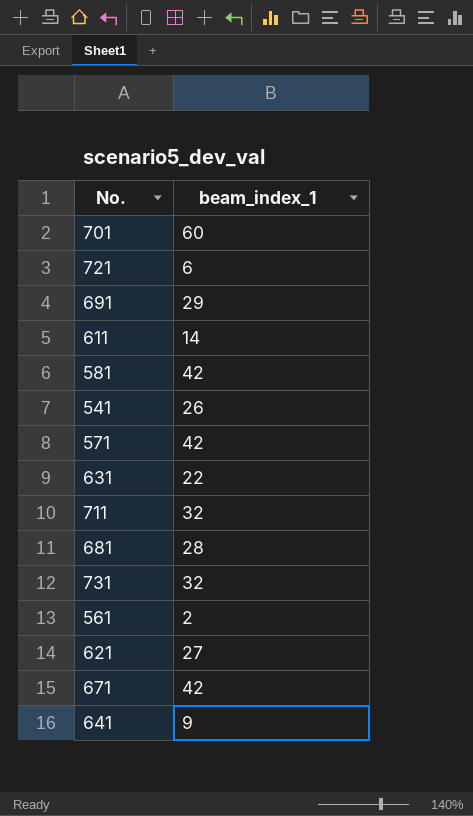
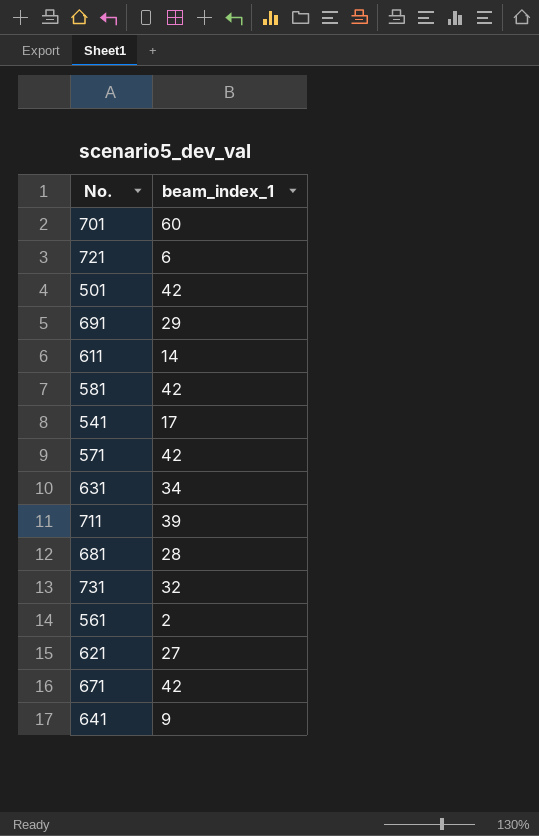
row 501: none -> 42
541 | beam_index_1: 26 -> 17
631 | beam_index_1: 22 -> 34
711 | beam_index_1: 32 -> 39

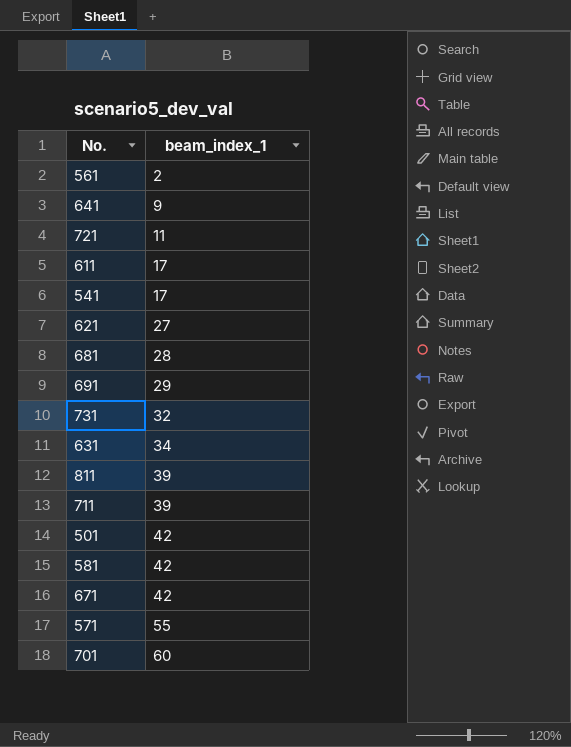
row order: none -> beam_index_1 ascending
721 | beam_index_1: 6 -> 11
611 | beam_index_1: 14 -> 17
row 811: none -> 39
571 | beam_index_1: 42 -> 55

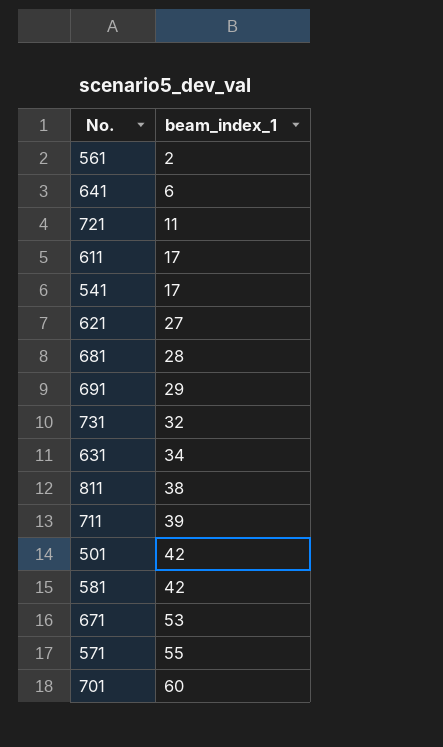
641 | beam_index_1: 9 -> 6
811 | beam_index_1: 39 -> 38
671 | beam_index_1: 42 -> 53

